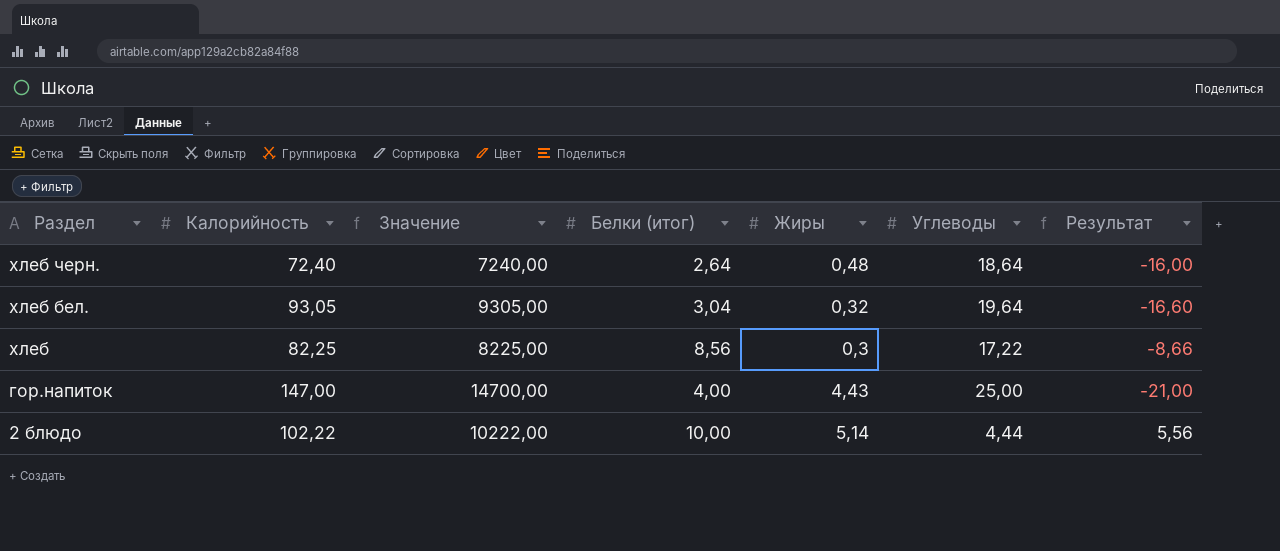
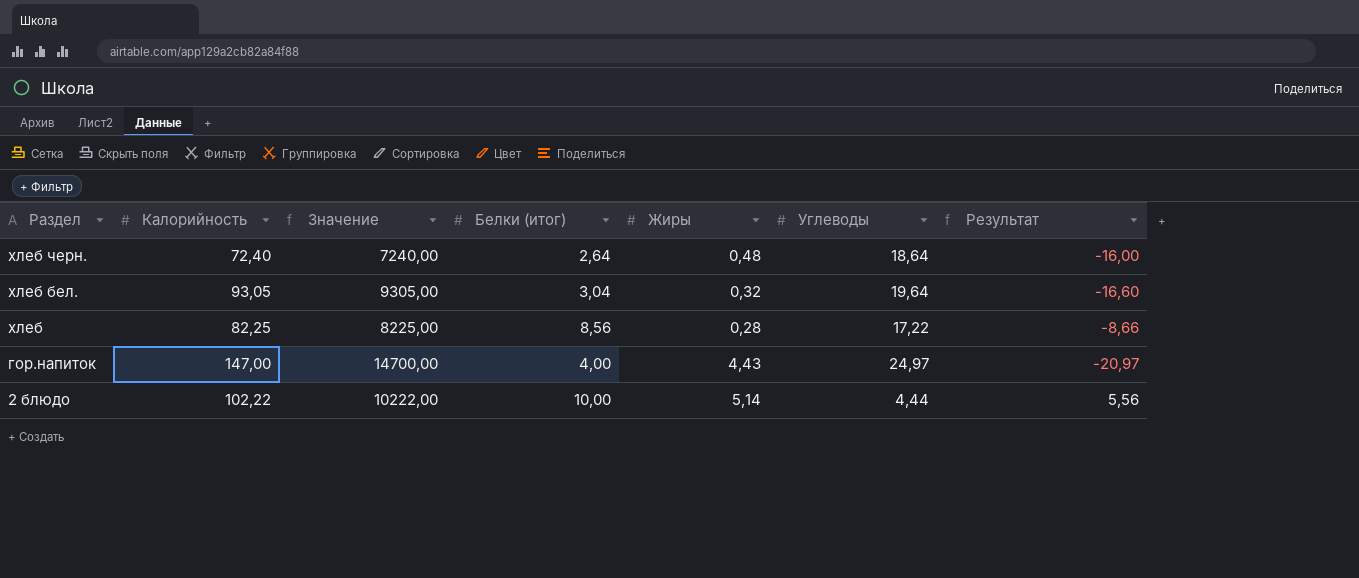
хлеб | Жиры: 0,3 -> 0,28
гор.напиток | Углеводы: 25,00 -> 24,97
гор.напиток | Результат: -21,00 -> -20,97

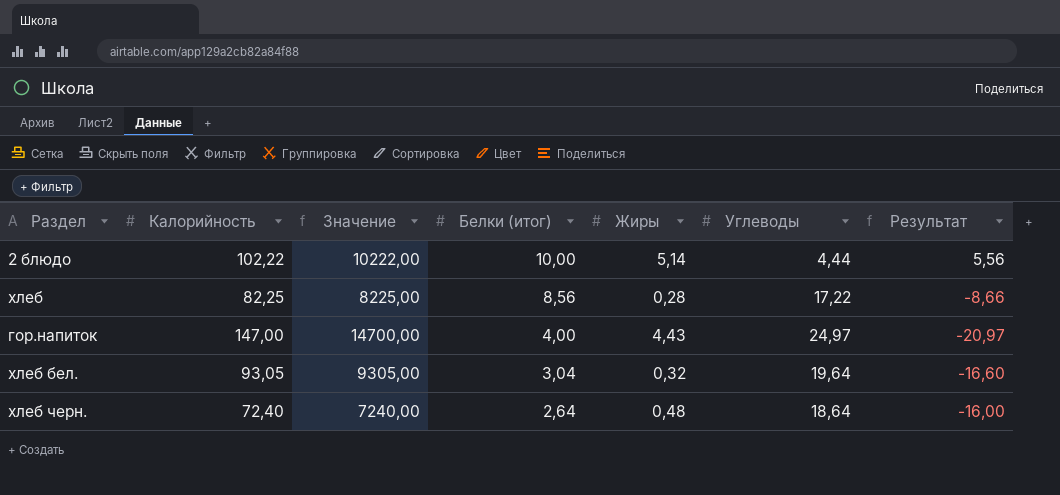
row order: Раздел descending -> Белки (итог) descending

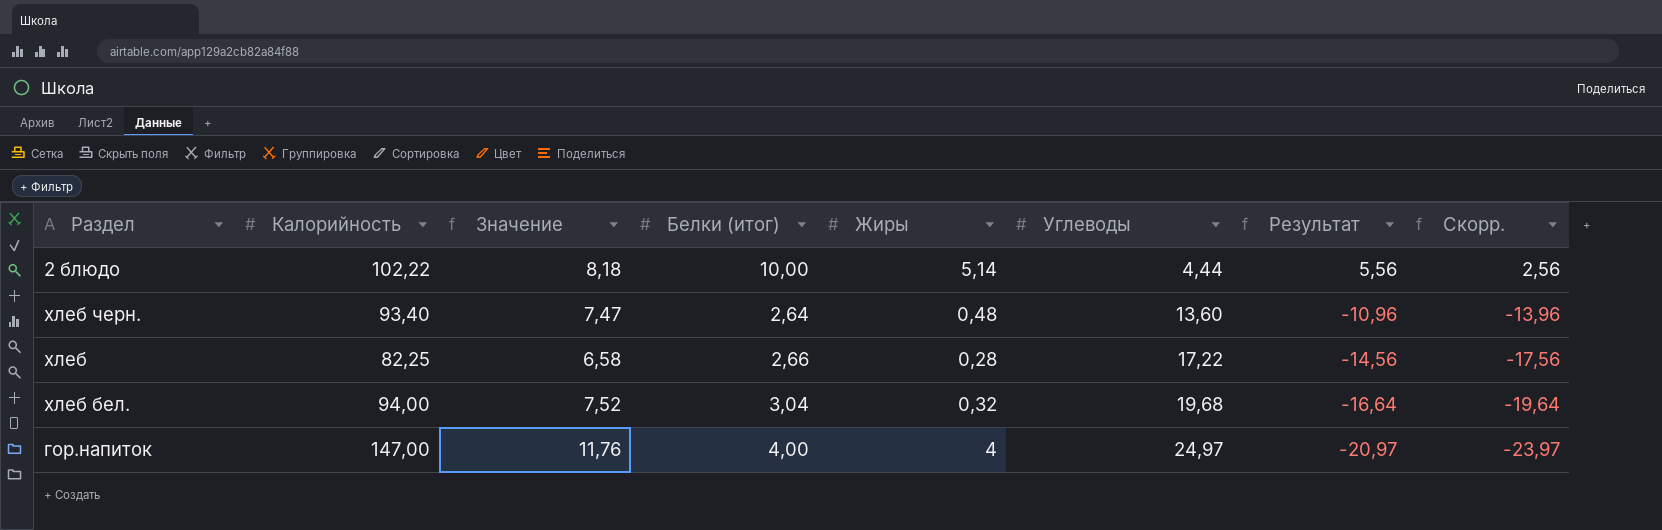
row order: Белки (итог) descending -> Углеводы ascending
column Значение | formula: [Калорийность] * 100 -> [Калорийность] * 0,08
column Скорр. | formula: none -> [Результат] - 3
хлеб черн. | Калорийность: 72,40 -> 93,40
хлеб черн. | Углеводы: 18,64 -> 13,60
хлеб черн. | Результат: -16,00 -> -10,96
хлеб | Белки (итог): 8,56 -> 2,66
хлеб | Результат: -8,66 -> -14,56
хлеб бел. | Калорийность: 93,05 -> 94,00
хлеб бел. | Углеводы: 19,64 -> 19,68
хлеб бел. | Результат: -16,60 -> -16,64
гор.напиток | Жиры: 4,43 -> 4

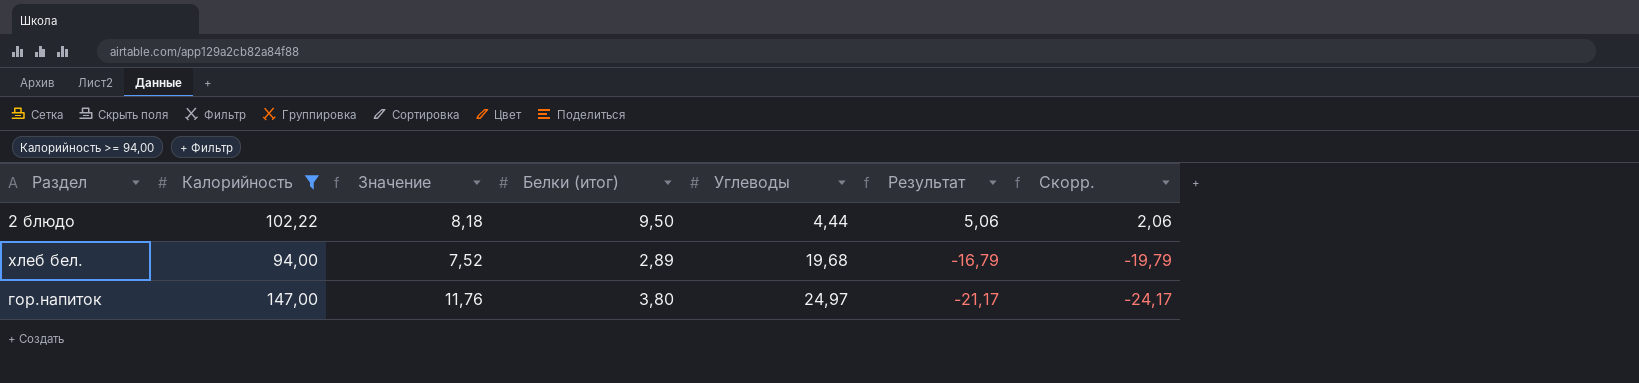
filter: none -> Калорийность >= 94,00
column Жиры | position: 5 -> none
2 блюдо | Белки (итог): 10,00 -> 9,50
2 блюдо | Результат: 5,56 -> 5,06
2 блюдо | Скорр.: 2,56 -> 2,06
хлеб бел. | Белки (итог): 3,04 -> 2,89
хлеб бел. | Результат: -16,64 -> -16,79
хлеб бел. | Скорр.: -19,64 -> -19,79
гор.напиток | Белки (итог): 4,00 -> 3,80
гор.напиток | Результат: -20,97 -> -21,17
гор.напиток | Скорр.: -23,97 -> -24,17

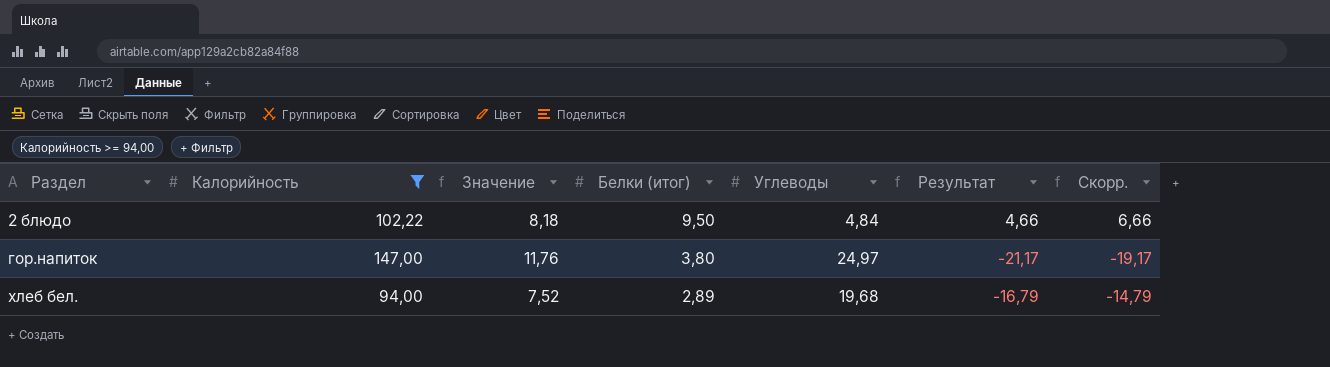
row order: Углеводы ascending -> Раздел ascending
column Скорр. | formula: [Результат] - 3 -> [Результат] + 2
2 блюдо | Углеводы: 4,44 -> 4,84
2 блюдо | Результат: 5,06 -> 4,66

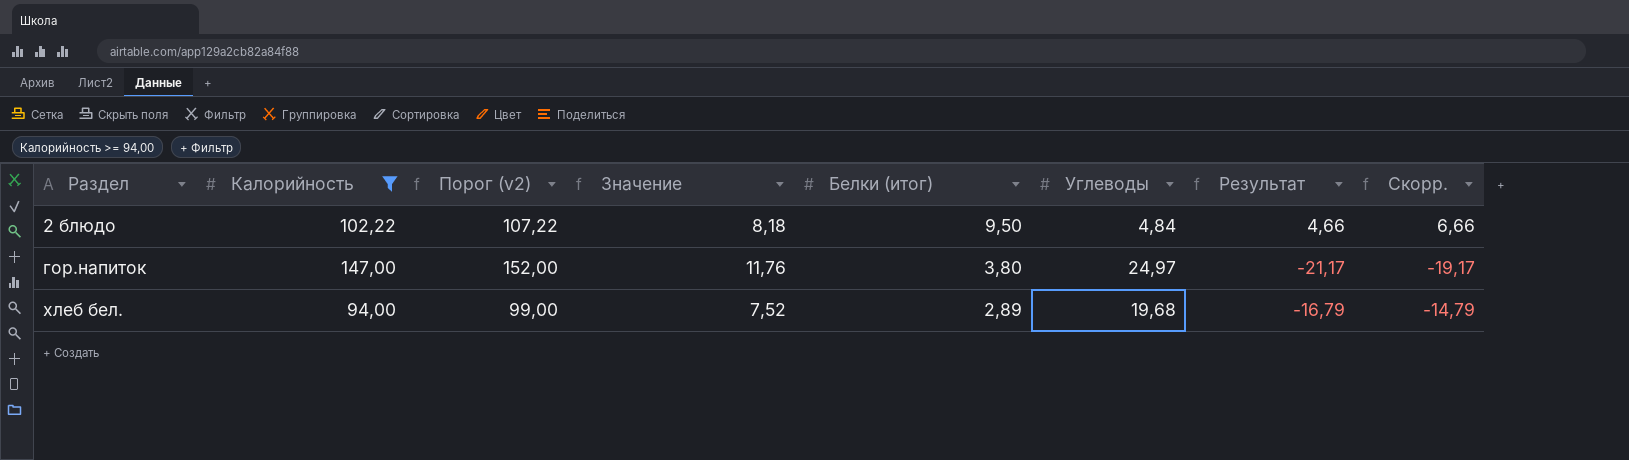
column Порог (v2) | formula: none -> [Калорийность] + 5

